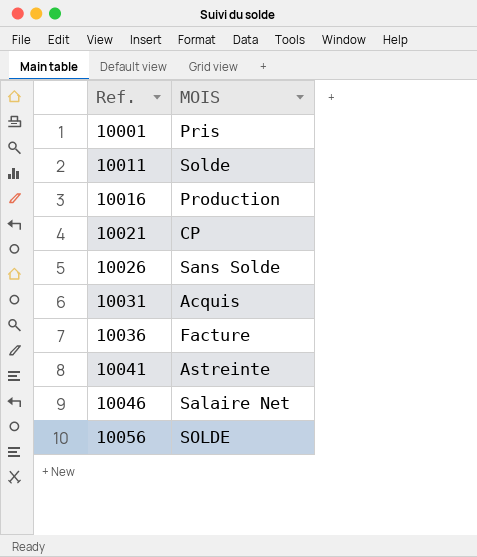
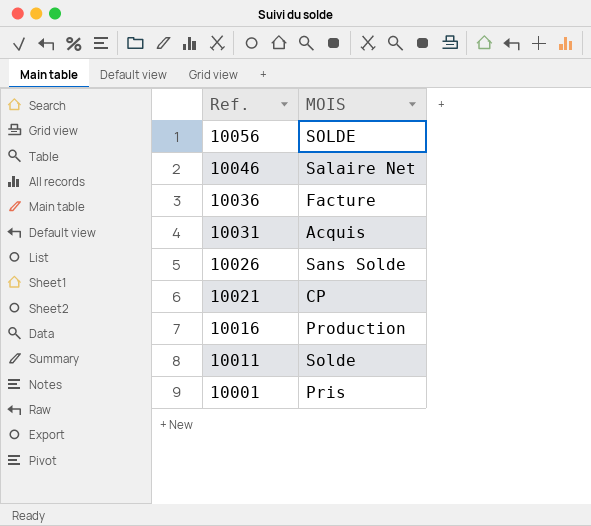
row order: Ref. ascending -> Ref. descending
row 10041: Astreinte -> none

